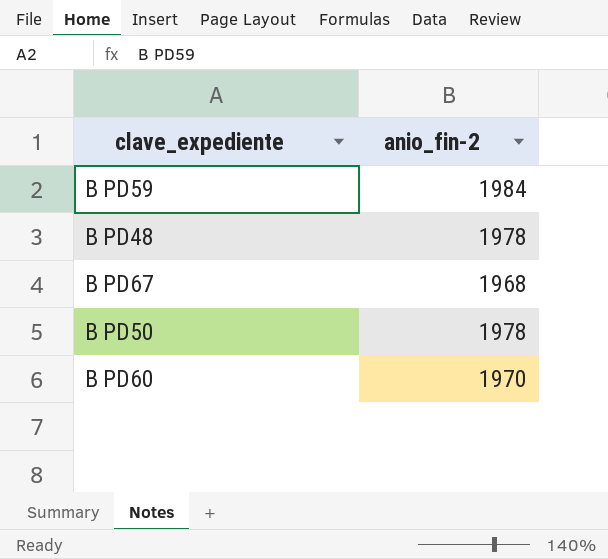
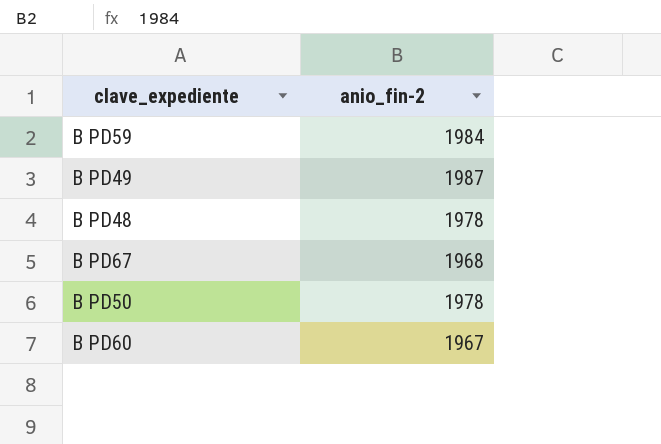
row B PD49: none -> 1987
B PD60 | anio_fin-2: 1970 -> 1967

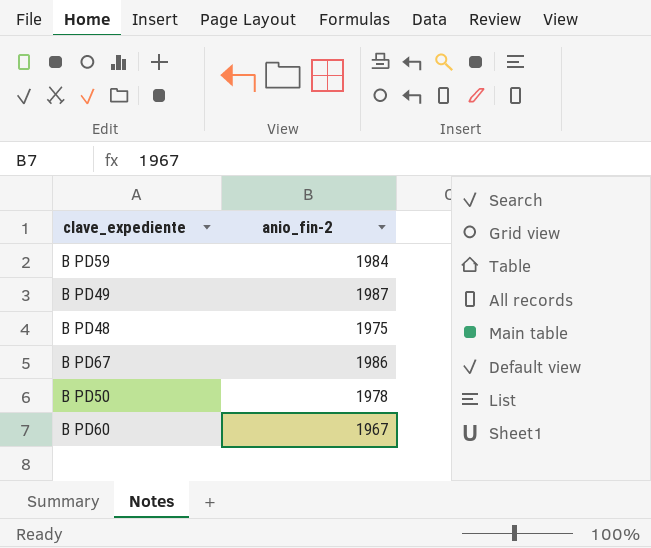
B PD48 | anio_fin-2: 1978 -> 1975
B PD67 | anio_fin-2: 1968 -> 1986

